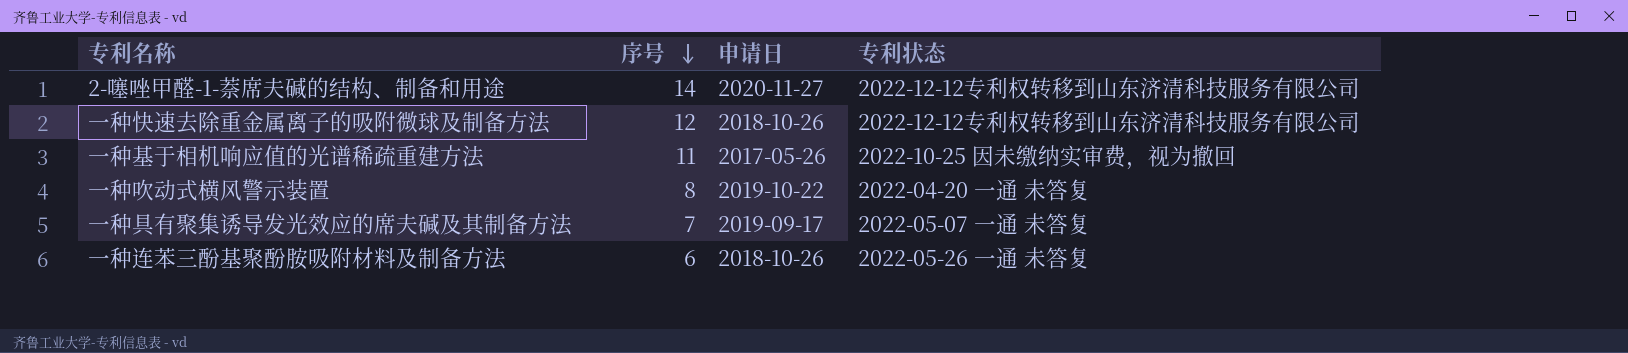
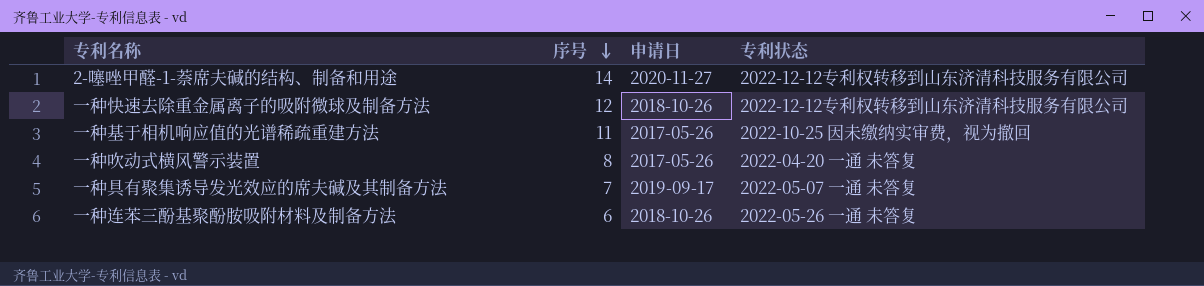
一种吹动式横风警示装置 | 申请日: 2019-10-22 -> 2017-05-26

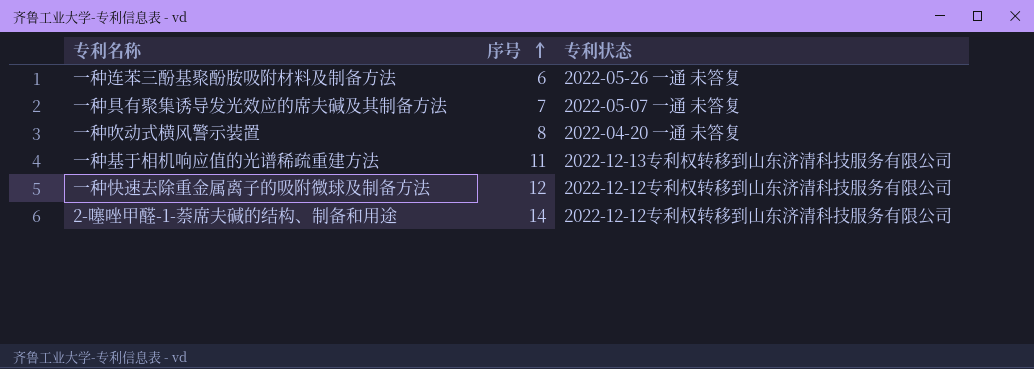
row order: 序号 descending -> 序号 ascending
column 申请日 | position: 3 -> none
一种基于相机响应值的光谱稀疏重建方法 | 专利状态: 2022-10-25 因未缴纳实审费，视为撤回 -> 2022-12-13专利权转移到山东济清科技服务有限公司

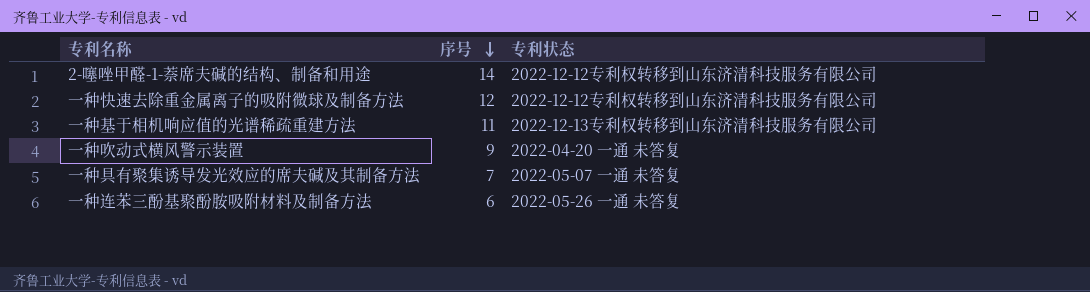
row order: 序号 ascending -> 序号 descending
一种吹动式横风警示装置 | 序号: 8 -> 9

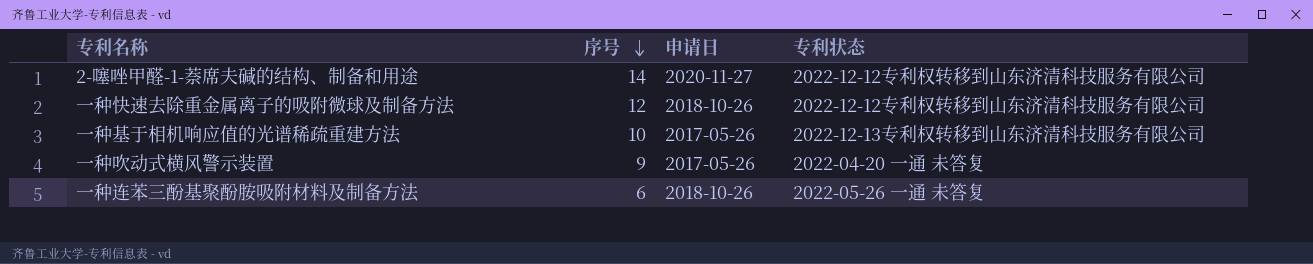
column 申请日 | position: none -> 3
row 一种具有聚集诱导发光效应的席夫碱及其制备方法: 7 | 2022-05-07 一通 未答复 -> none
一种基于相机响应值的光谱稀疏重建方法 | 序号: 11 -> 10

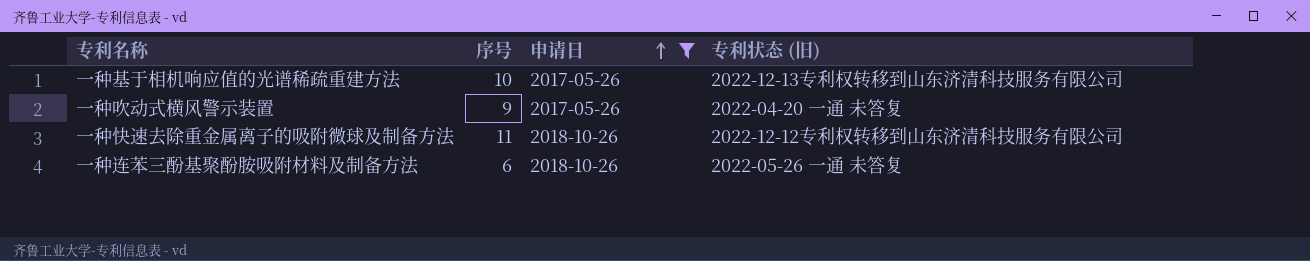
filter: none -> 申请日 != 2020-11-27
row order: 序号 descending -> 申请日 ascending
column name: 专利状态 -> 专利状态 (旧)
一种快速去除重金属离子的吸附微球及制备方法 | 序号: 12 -> 11

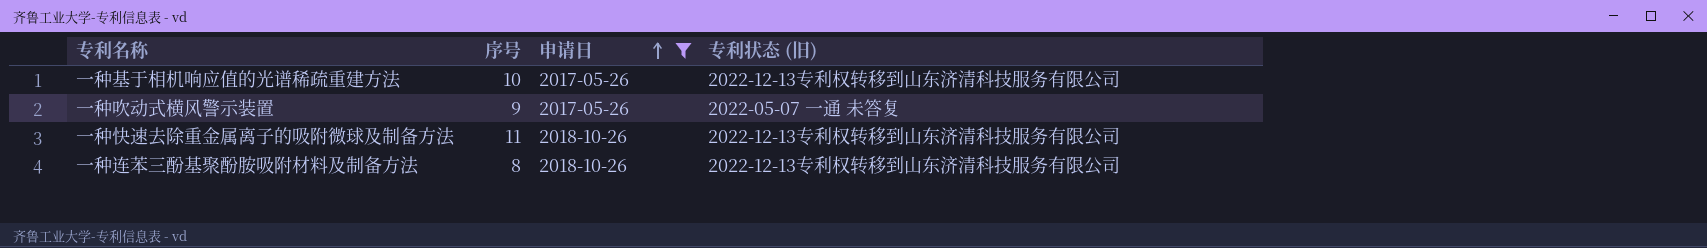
一种吹动式横风警示装置 | 专利状态 (旧): 2022-04-20 一通 未答复 -> 2022-05-07 一通 未答复
一种快速去除重金属离子的吸附微球及制备方法 | 专利状态 (旧): 2022-12-12专利权转移到山东济清科技服务有限公司 -> 2022-12-13专利权转移到山东济清科技服务有限公司
一种连苯三酚基聚酚胺吸附材料及制备方法 | 序号: 6 -> 8
一种连苯三酚基聚酚胺吸附材料及制备方法 | 专利状态 (旧): 2022-05-26 一通 未答复 -> 2022-12-13专利权转移到山东济清科技服务有限公司

